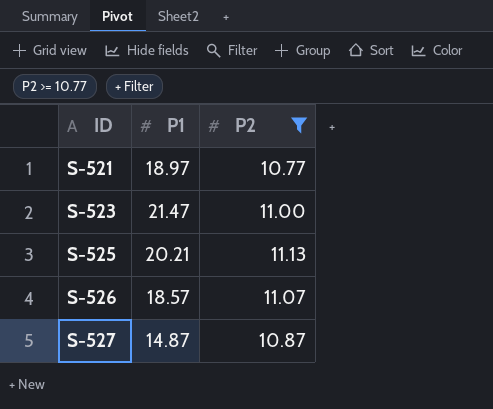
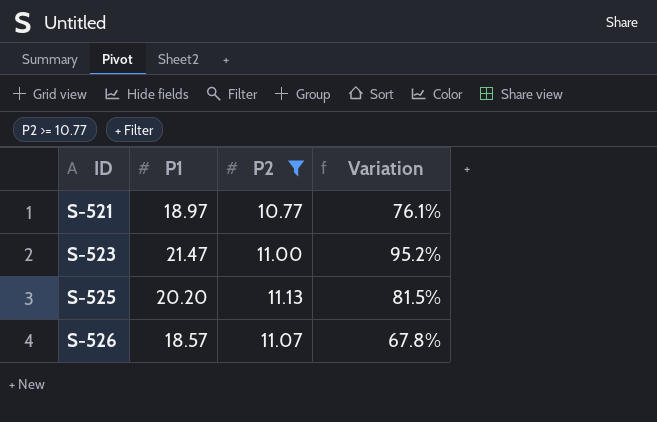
column Variation | formula: none -> ([P1] - [P2]) / [P2]
row S-527: 14.87 | 10.87 -> none
S-525 | P1: 20.21 -> 20.20

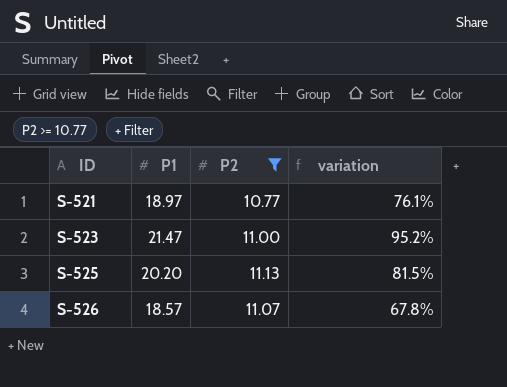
column name: Variation -> variation

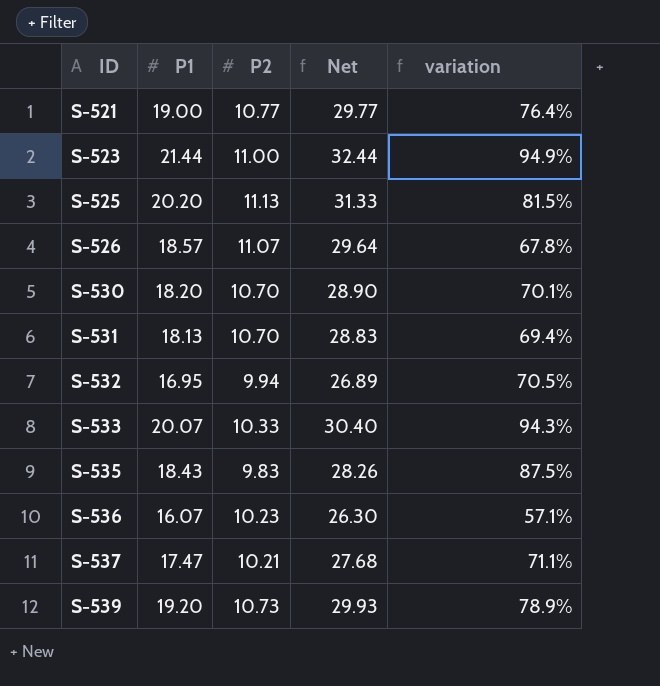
filter: P2 >= 10.77 -> none
column Net | formula: none -> [P1] + [P2]
S-521 | P1: 18.97 -> 19.00
S-521 | variation: 76.1% -> 76.4%
S-523 | P1: 21.47 -> 21.44
S-523 | variation: 95.2% -> 94.9%

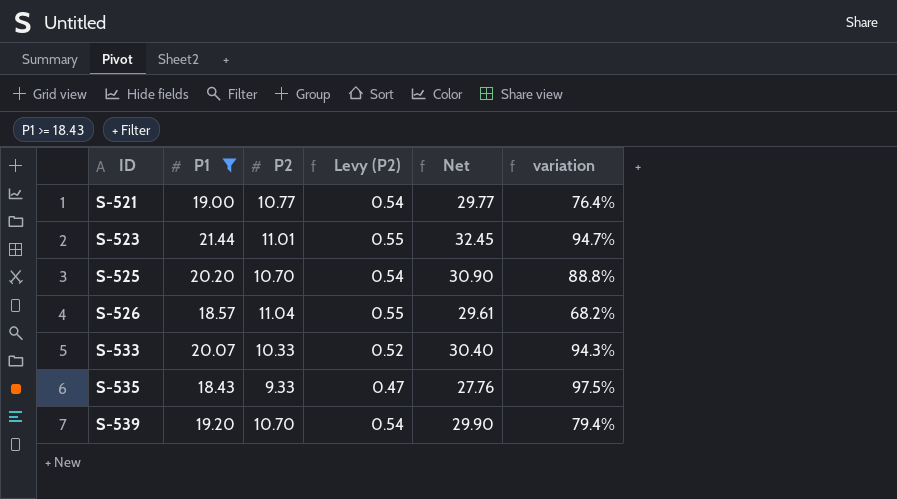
filter: none -> P1 >= 18.43
column Levy (P2) | formula: none -> [P2] * 0.05
S-523 | P2: 11.00 -> 11.01
S-523 | Net: 32.44 -> 32.45
S-523 | variation: 94.9% -> 94.7%
S-525 | P2: 11.13 -> 10.70
S-525 | Net: 31.33 -> 30.90
S-525 | variation: 81.5% -> 88.8%
S-526 | P2: 11.07 -> 11.04
S-526 | Net: 29.64 -> 29.61
S-526 | variation: 67.8% -> 68.2%
S-535 | P2: 9.83 -> 9.33
S-535 | Net: 28.26 -> 27.76
S-535 | variation: 87.5% -> 97.5%
S-539 | P2: 10.73 -> 10.70
S-539 | Net: 29.93 -> 29.90
S-539 | variation: 78.9% -> 79.4%

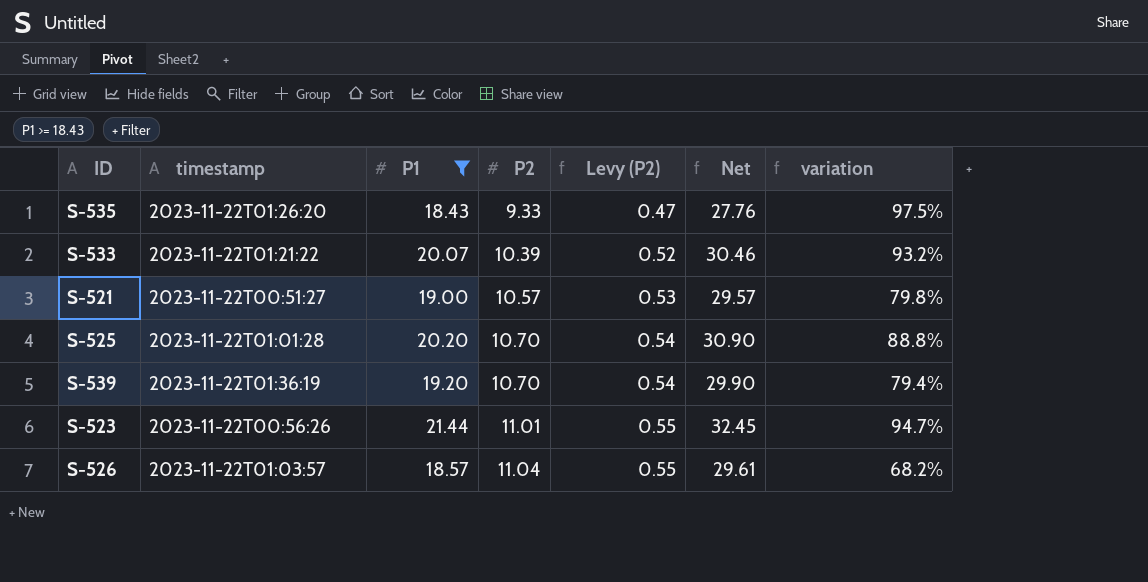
row order: ID ascending -> P2 ascending
column timestamp | position: none -> 2
S-533 | P2: 10.33 -> 10.39
S-533 | Net: 30.40 -> 30.46
S-533 | variation: 94.3% -> 93.2%
S-521 | P2: 10.77 -> 10.57
S-521 | Levy (P2): 0.54 -> 0.53
S-521 | Net: 29.77 -> 29.57
S-521 | variation: 76.4% -> 79.8%

